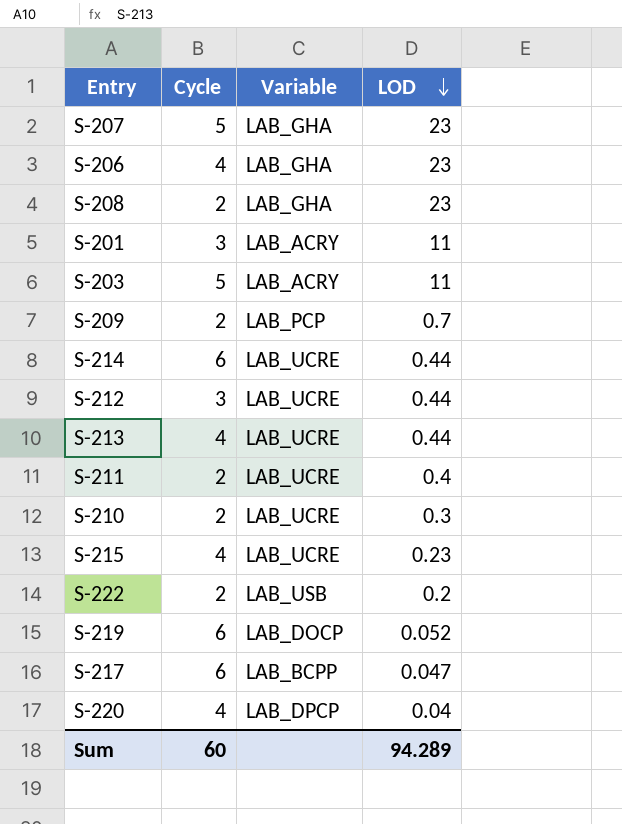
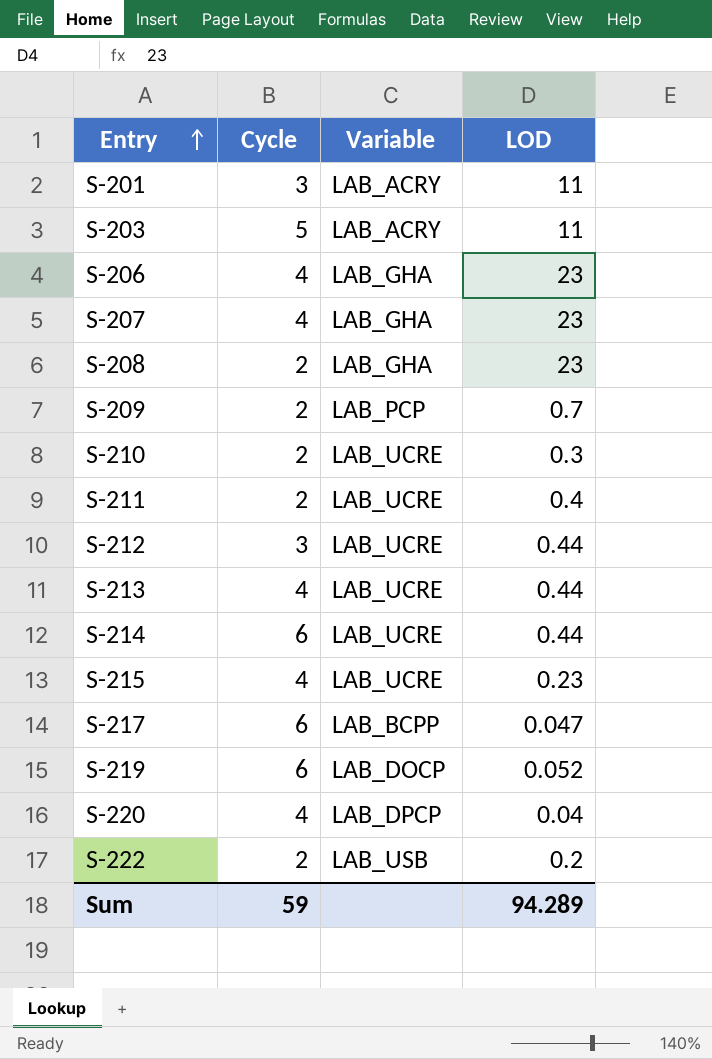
row order: LOD descending -> Entry ascending
S-207 | Cycle: 5 -> 4
Sum | Cycle: 60 -> 59

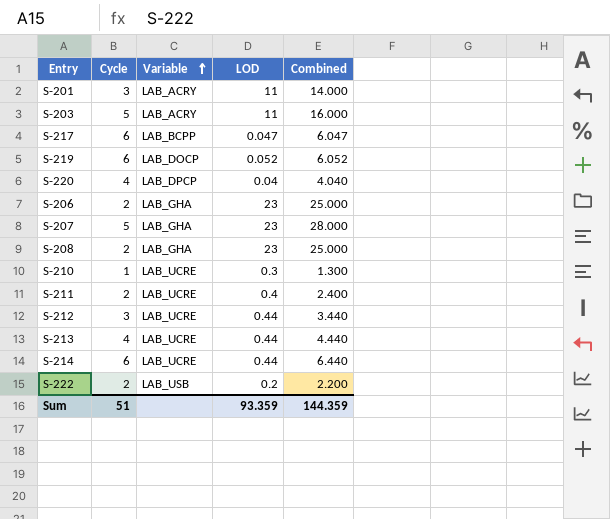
row order: Entry ascending -> Variable ascending
column Combined | formula: none -> [Cycle] + [LOD]
row S-209: 2 | LAB_PCP | 0.7 -> none
row S-215: 4 | LAB_UCRE | 0.23 -> none
S-206 | Cycle: 4 -> 2
S-207 | Cycle: 4 -> 5
S-210 | Cycle: 2 -> 1
Sum | Cycle: 59 -> 51
Sum | LOD: 94.289 -> 93.359

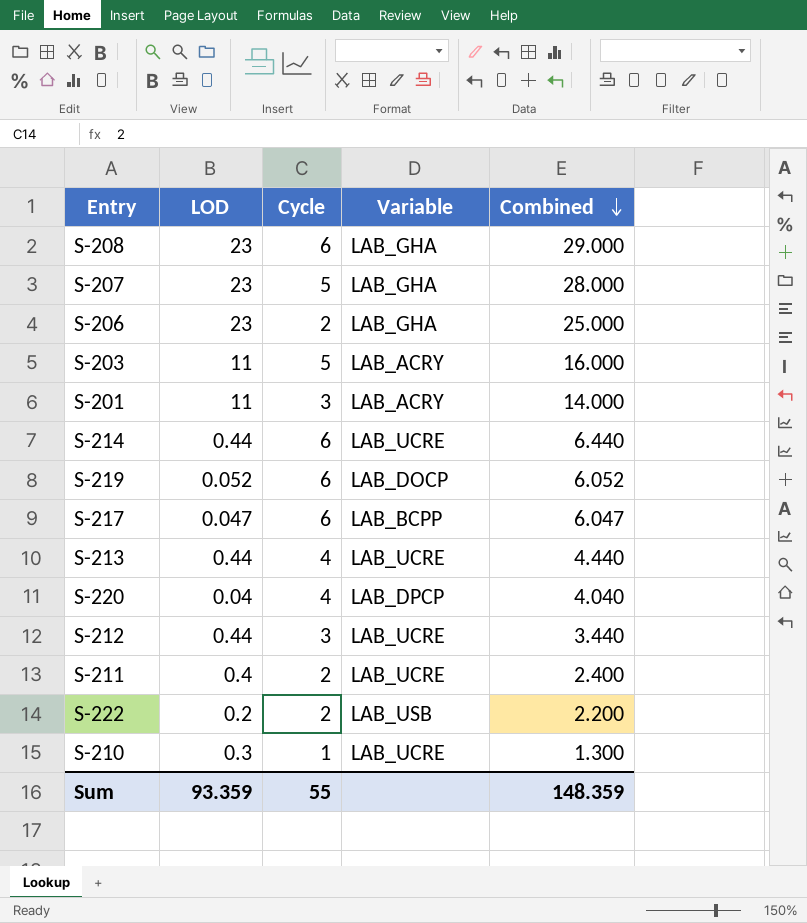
row order: Variable ascending -> Combined descending
column LOD | position: 4 -> 2
S-208 | Cycle: 2 -> 6
S-208 | Combined: 25.000 -> 29.000
Sum | Cycle: 51 -> 55
Sum | Combined: 144.359 -> 148.359

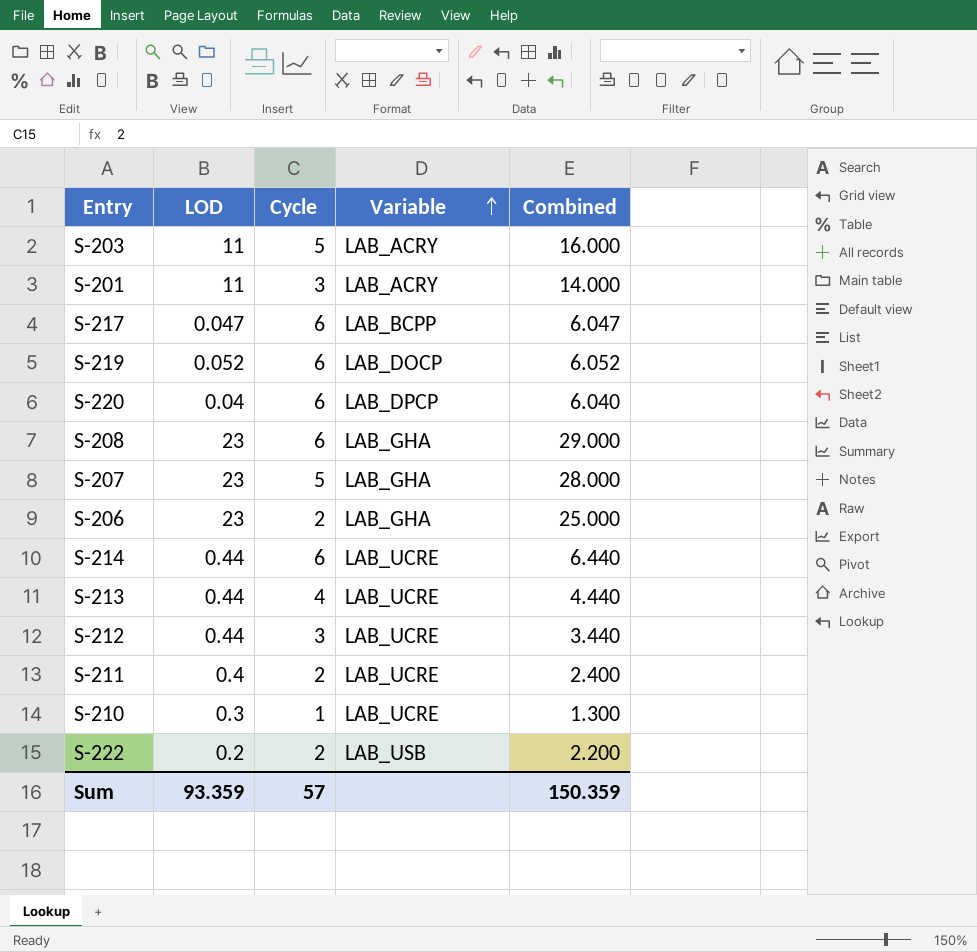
row order: Combined descending -> Variable ascending
S-220 | Cycle: 4 -> 6
S-220 | Combined: 4.040 -> 6.040
Sum | Cycle: 55 -> 57
Sum | Combined: 148.359 -> 150.359

